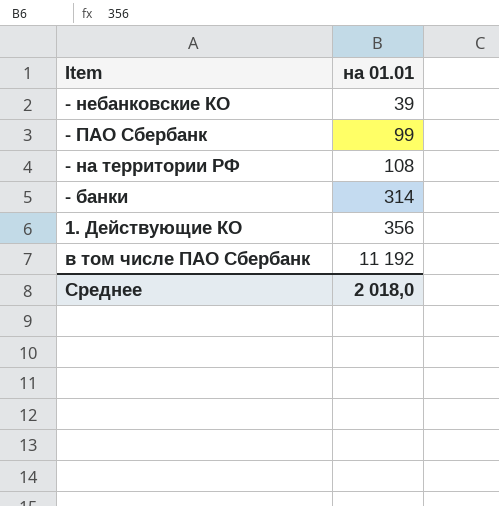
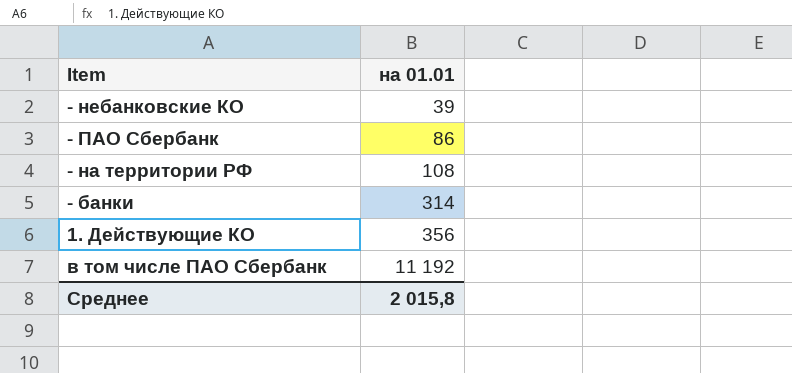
- ПАО Сбербанк | на 01.01: 99 -> 86
Среднее | на 01.01: 2 018,0 -> 2 015,8

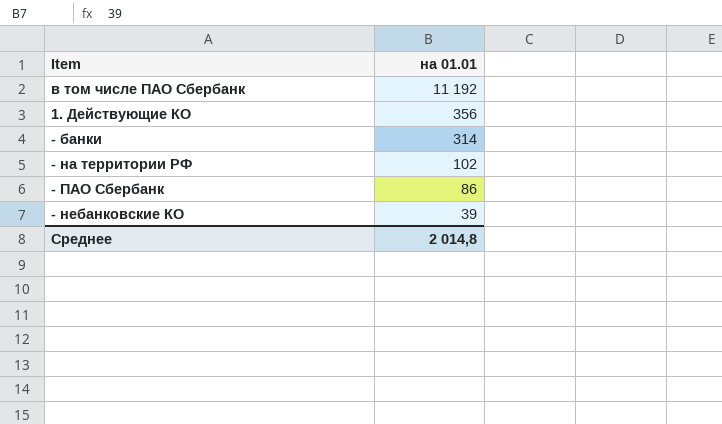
row order: на 01.01 ascending -> на 01.01 descending
- на территории РФ | на 01.01: 108 -> 102
Среднее | на 01.01: 2 015,8 -> 2 014,8

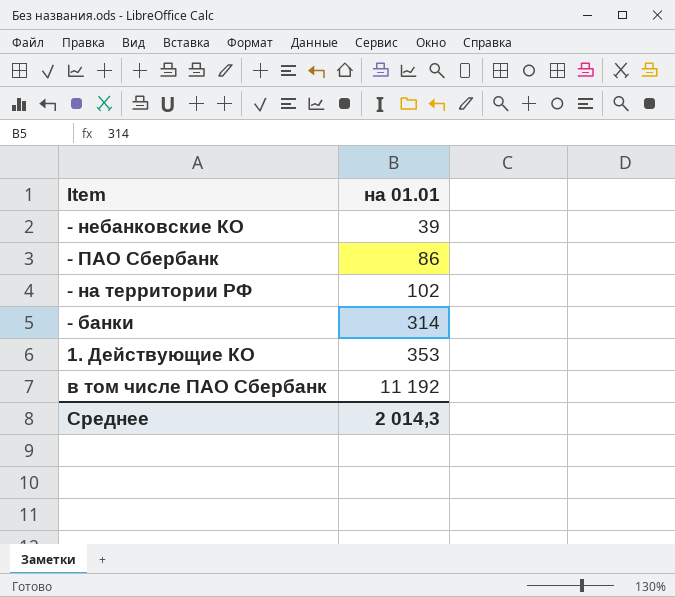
row order: на 01.01 descending -> на 01.01 ascending
1. Действующие КО | на 01.01: 356 -> 353
Среднее | на 01.01: 2 014,8 -> 2 014,3

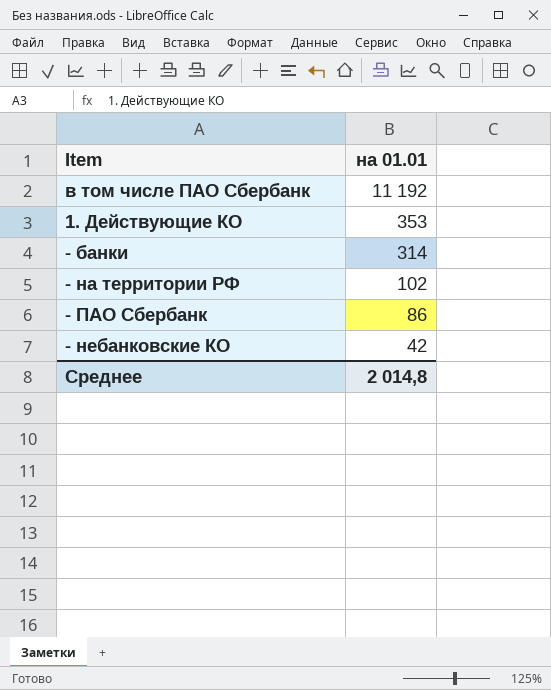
row order: на 01.01 ascending -> на 01.01 descending
- небанковские КО | на 01.01: 39 -> 42
Среднее | на 01.01: 2 014,3 -> 2 014,8

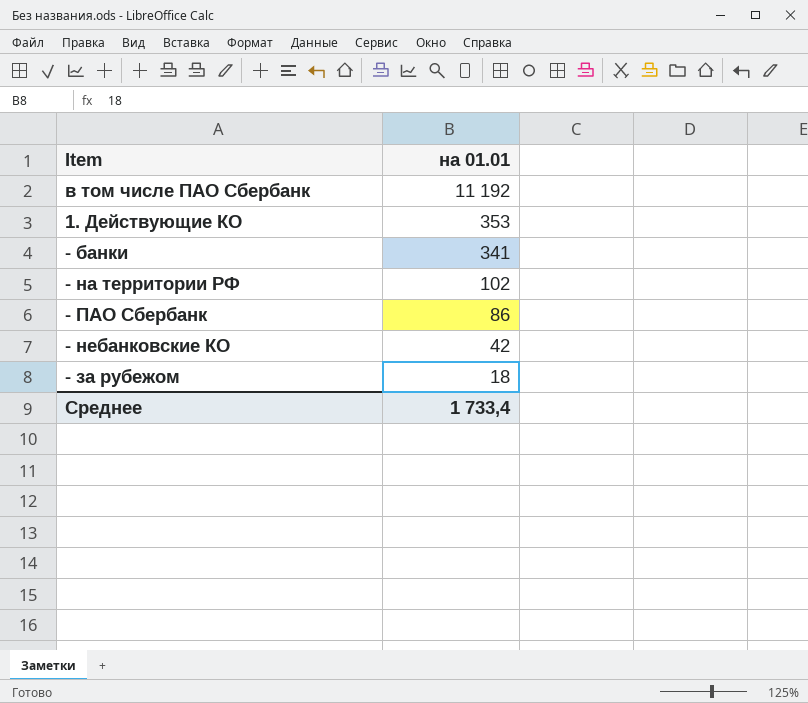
- банки | на 01.01: 314 -> 341
row - за рубежом: none -> 18
Среднее | на 01.01: 2 014,8 -> 1 733,4

